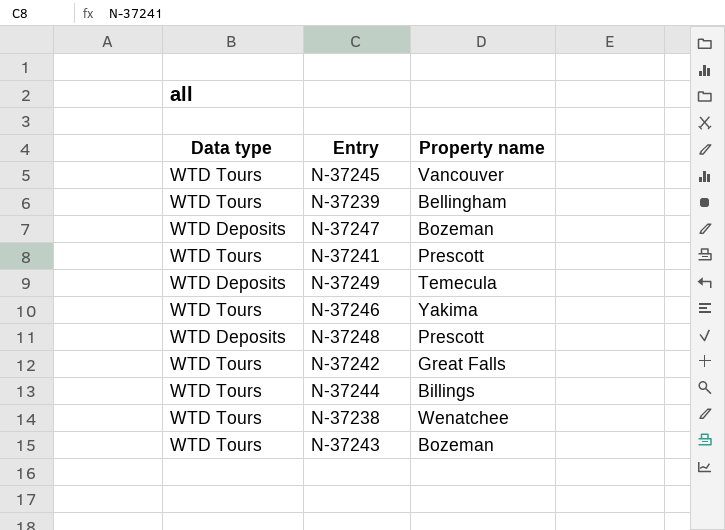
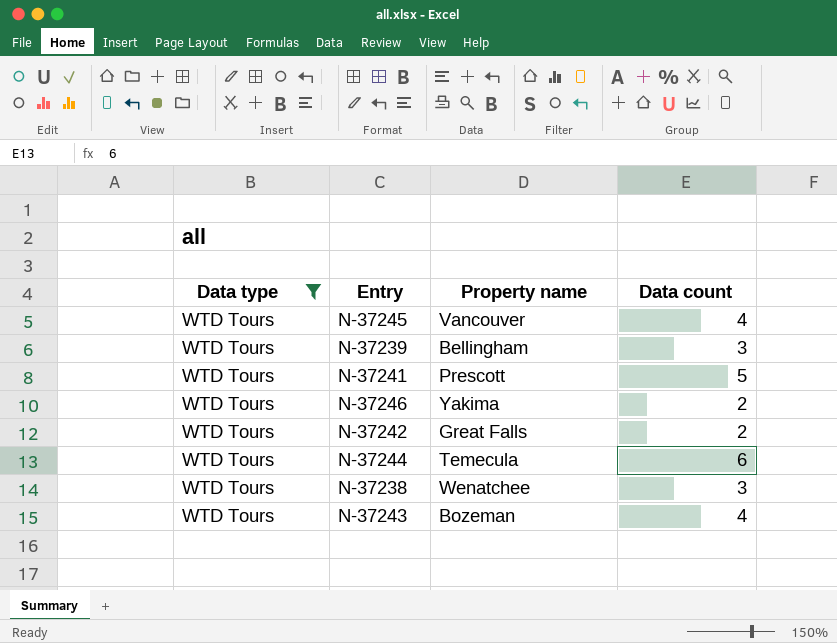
filter: none -> Data type = WTD Tours
column Data count | position: none -> 4
N-37244 | Property name: Billings -> Temecula

